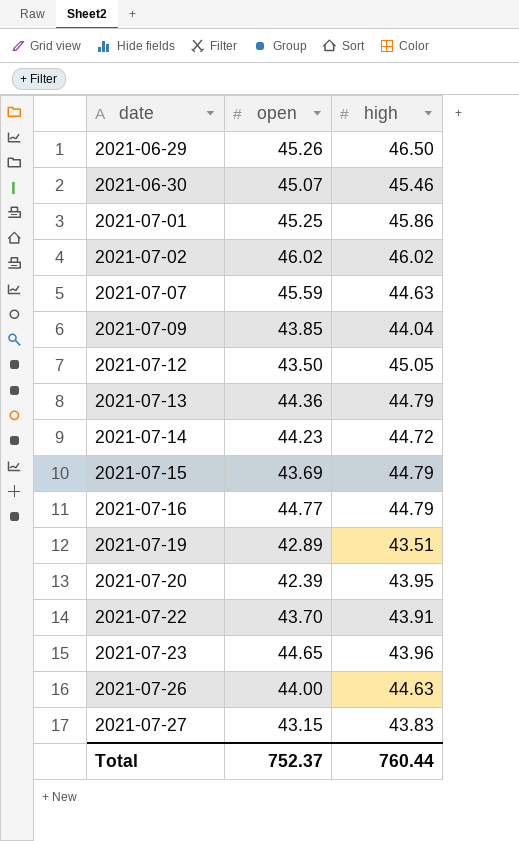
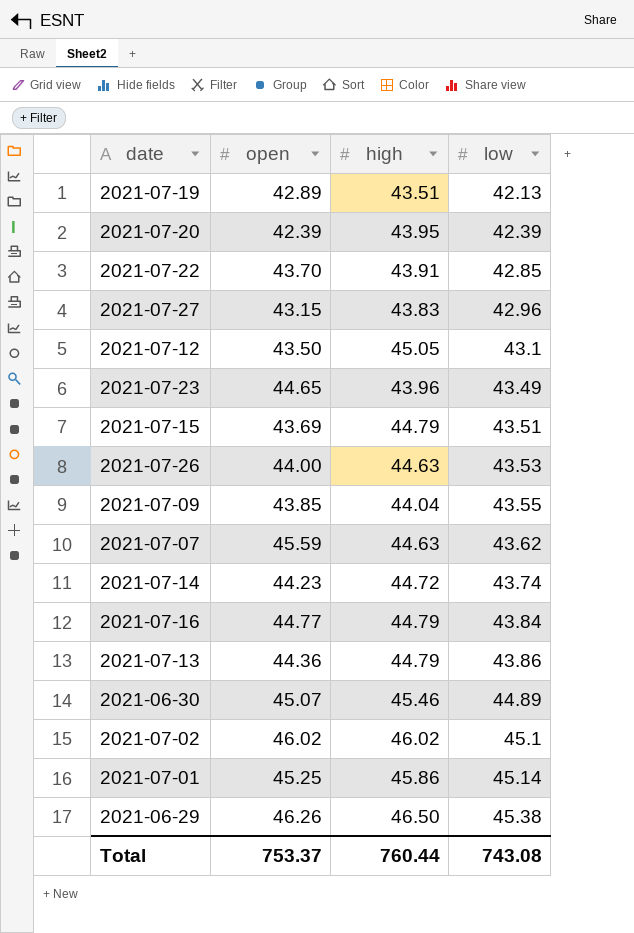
row order: date ascending -> low ascending
column low | position: none -> 4
2021-06-29 | open: 45.26 -> 46.26
Total | open: 752.37 -> 753.37

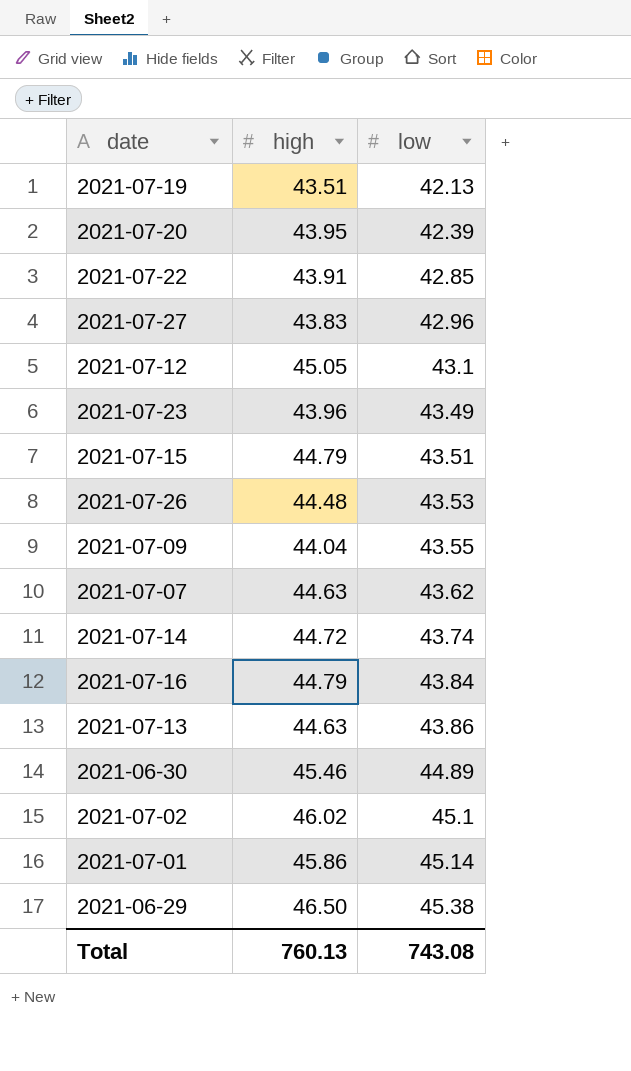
column open | position: 2 -> none
2021-07-26 | high: 44.63 -> 44.48
2021-07-13 | high: 44.79 -> 44.63
Total | high: 760.44 -> 760.13

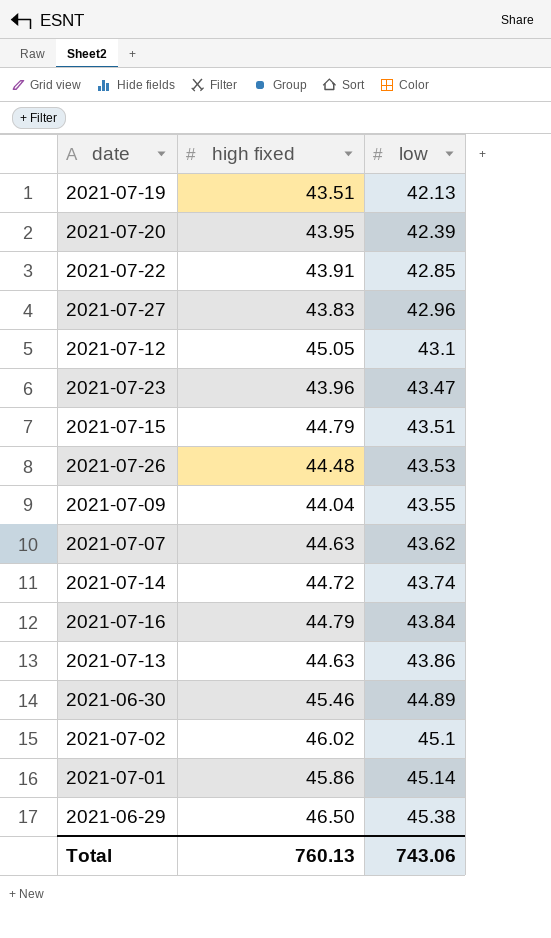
column name: high -> high fixed
2021-07-23 | low: 43.49 -> 43.47
Total | low: 743.08 -> 743.06

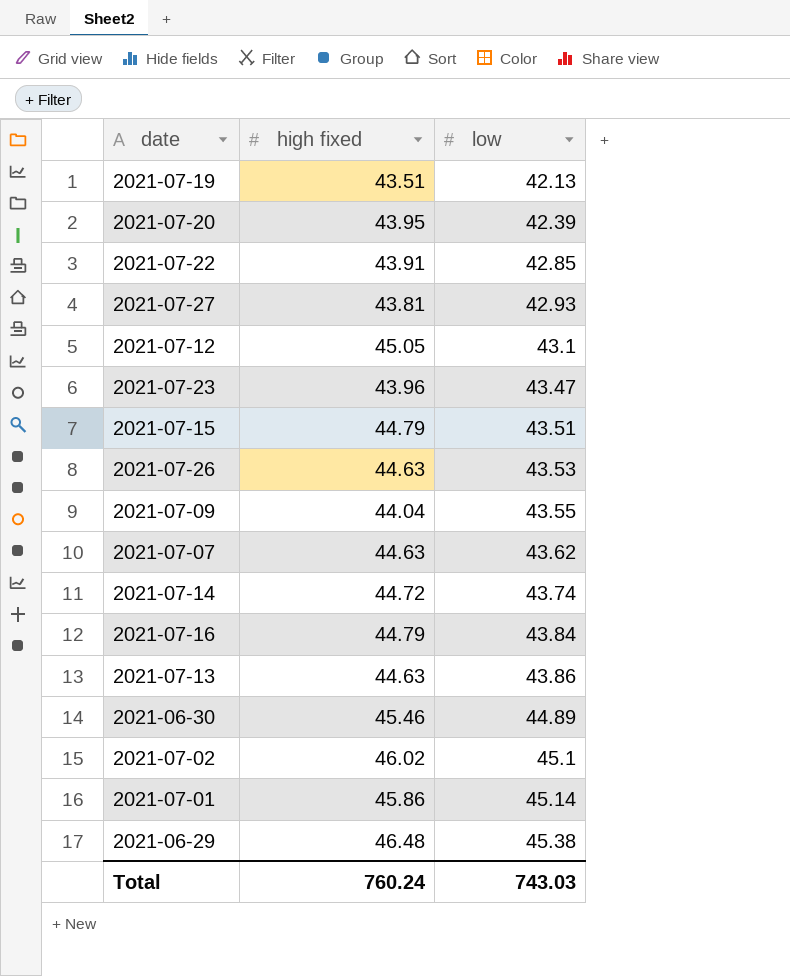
2021-07-27 | high fixed: 43.83 -> 43.81
2021-07-27 | low: 42.96 -> 42.93
2021-07-26 | high fixed: 44.48 -> 44.63
2021-06-29 | high fixed: 46.50 -> 46.48
Total | high fixed: 760.13 -> 760.24
Total | low: 743.06 -> 743.03

